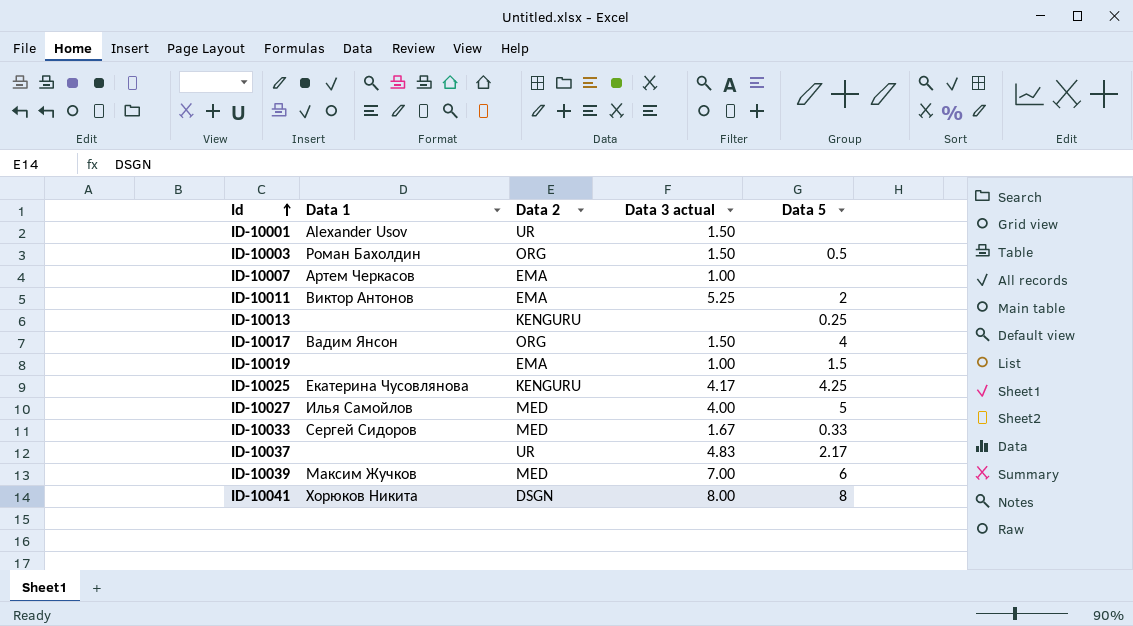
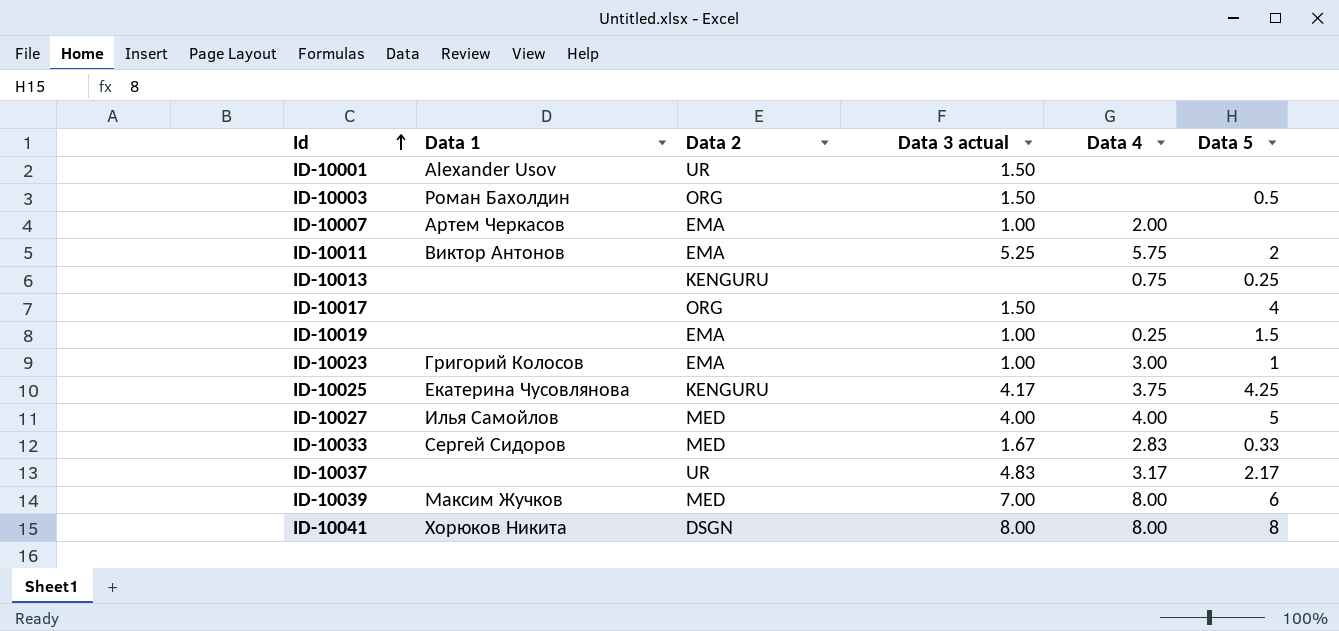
column Data 4 | position: none -> 5
ID-10017 | Data 1: Вадим Янсон -> none
row ID-10023: none -> Григорий Колосов | EMA | 1.00 | 3.00 | 1

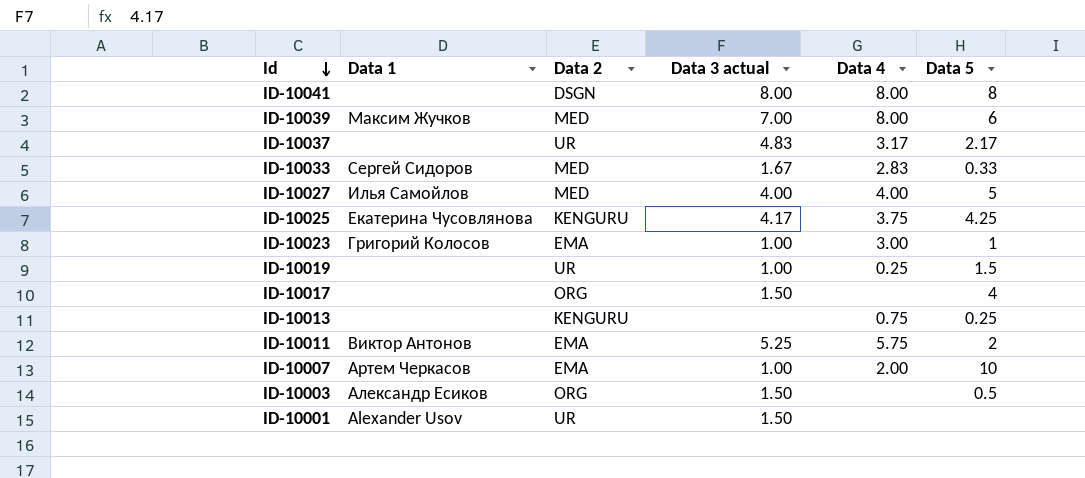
row order: Id ascending -> Id descending
ID-10041 | Data 1: Хорюков Никита -> none
ID-10019 | Data 2: EMA -> UR
ID-10007 | Data 5: none -> 10
ID-10003 | Data 1: Роман Бахолдин -> Александр Есиков

